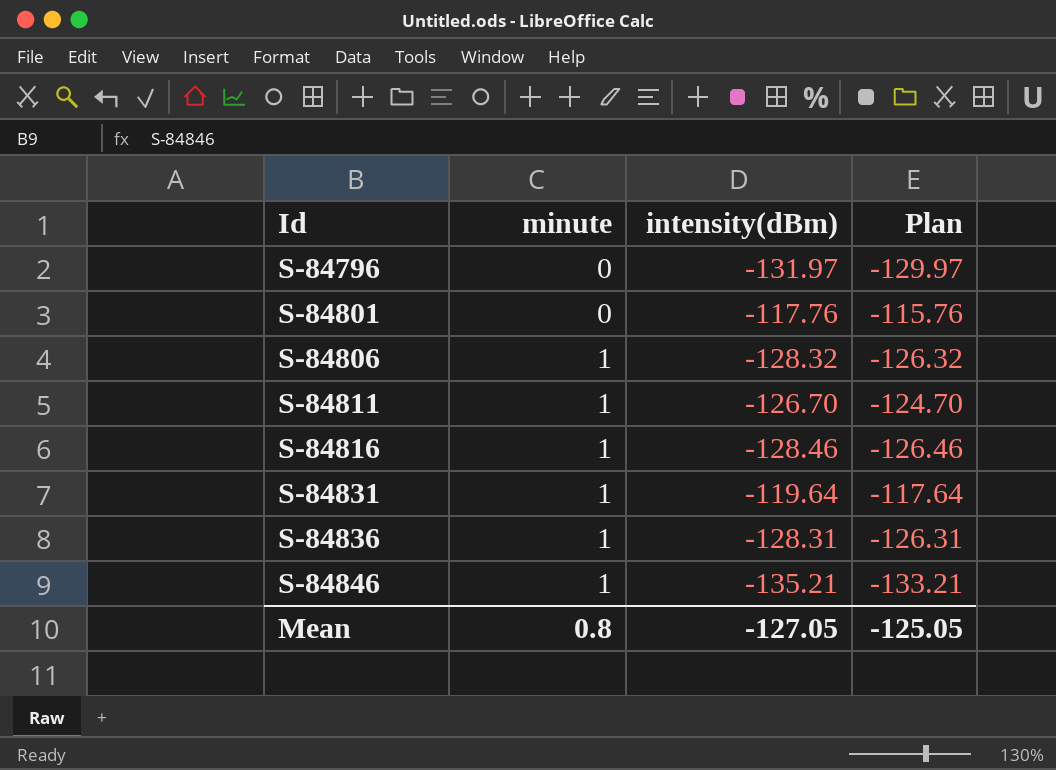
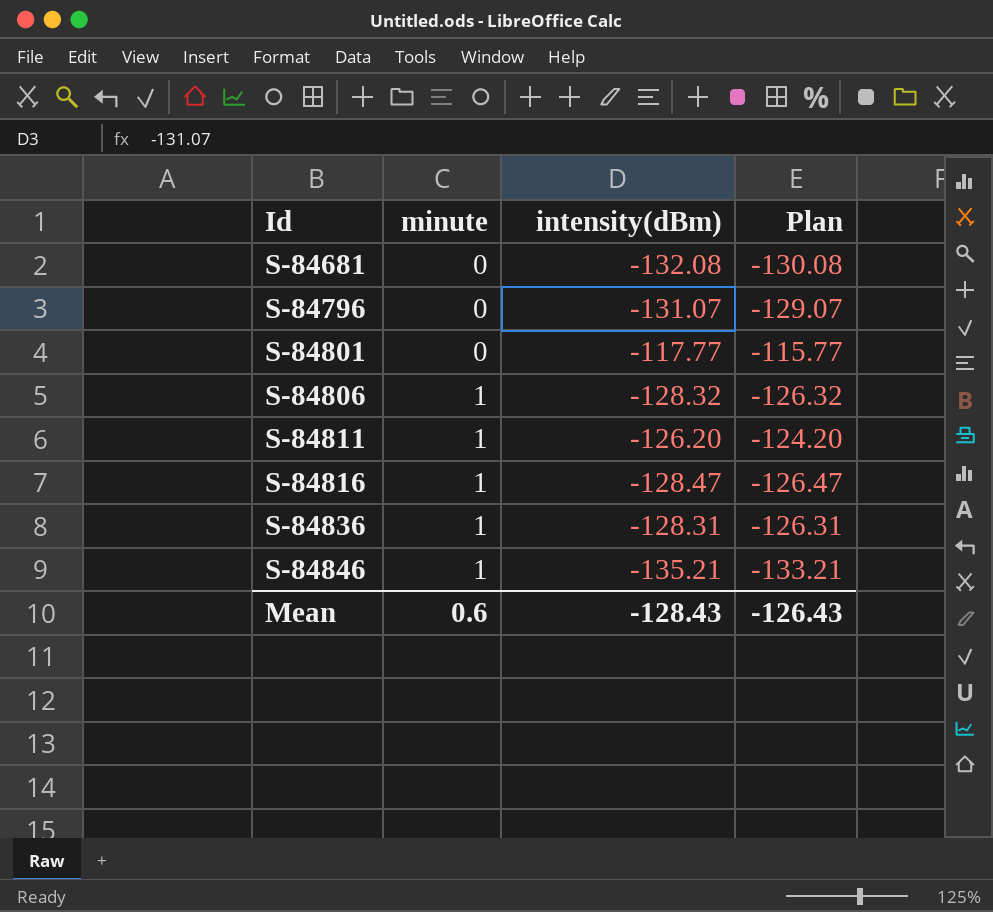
row S-84831: 1 | -119.64 | -117.64 -> none
row S-84681: none -> 0 | -132.08 | -130.08
S-84796 | intensity(dBm): -131.97 -> -131.07
S-84796 | Plan: -129.97 -> -129.07
S-84801 | intensity(dBm): -117.76 -> -117.77
S-84801 | Plan: -115.76 -> -115.77
S-84811 | intensity(dBm): -126.70 -> -126.20
S-84811 | Plan: -124.70 -> -124.20
S-84816 | intensity(dBm): -128.46 -> -128.47
S-84816 | Plan: -126.46 -> -126.47
Mean | minute: 0.8 -> 0.6
Mean | intensity(dBm): -127.05 -> -128.43
Mean | Plan: -125.05 -> -126.43

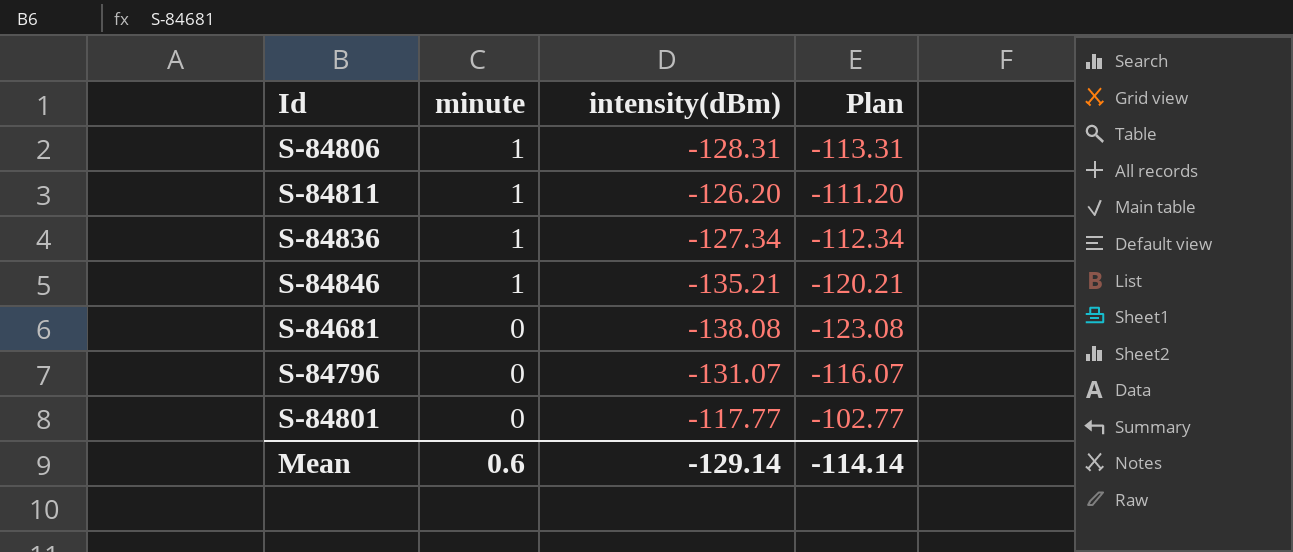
row order: Id ascending -> minute descending
column Plan | formula: [intensity(dBm)] + 2 -> [intensity(dBm)] + 15
row S-84816: 1 | -128.47 | -126.47 -> none
S-84806 | intensity(dBm): -128.32 -> -128.31
S-84836 | intensity(dBm): -128.31 -> -127.34
S-84681 | intensity(dBm): -132.08 -> -138.08
Mean | intensity(dBm): -128.43 -> -129.14
Mean | Plan: -126.43 -> -114.14

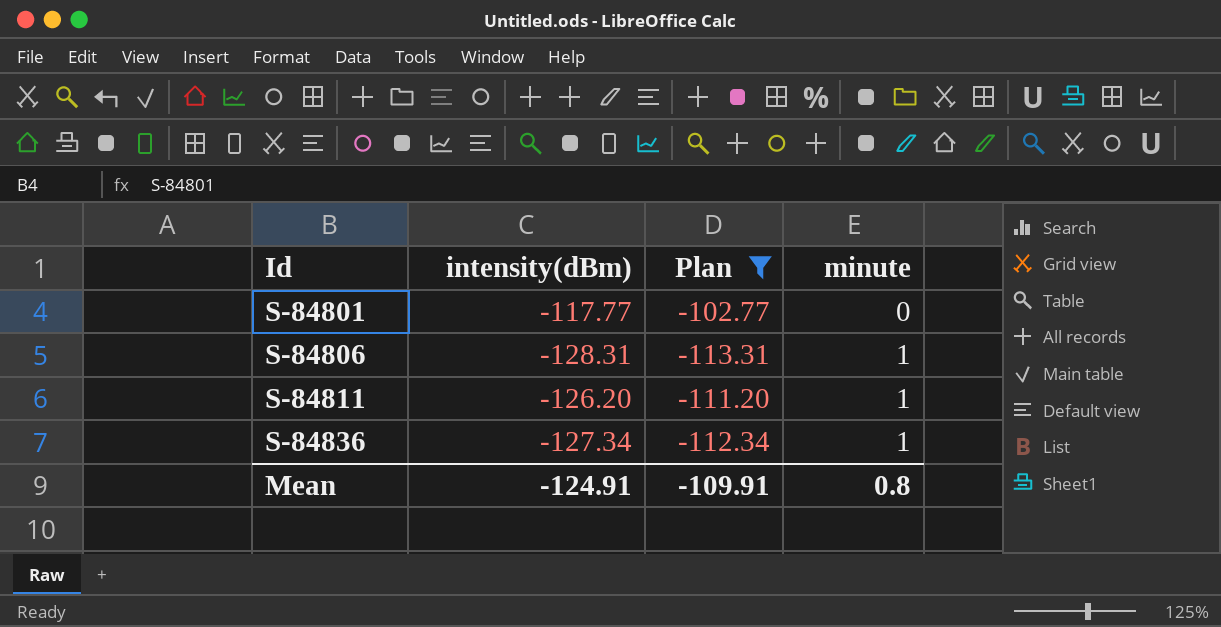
filter: none -> Plan >= -113.31
row order: minute descending -> Id ascending
column minute | position: 2 -> 4
Mean | intensity(dBm): -129.14 -> -124.91
Mean | Plan: -114.14 -> -109.91
Mean | minute: 0.6 -> 0.8

